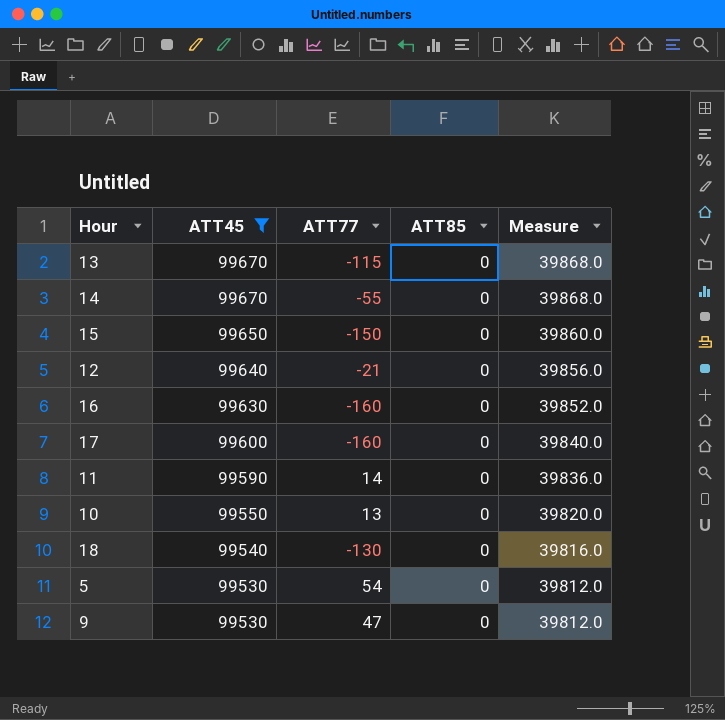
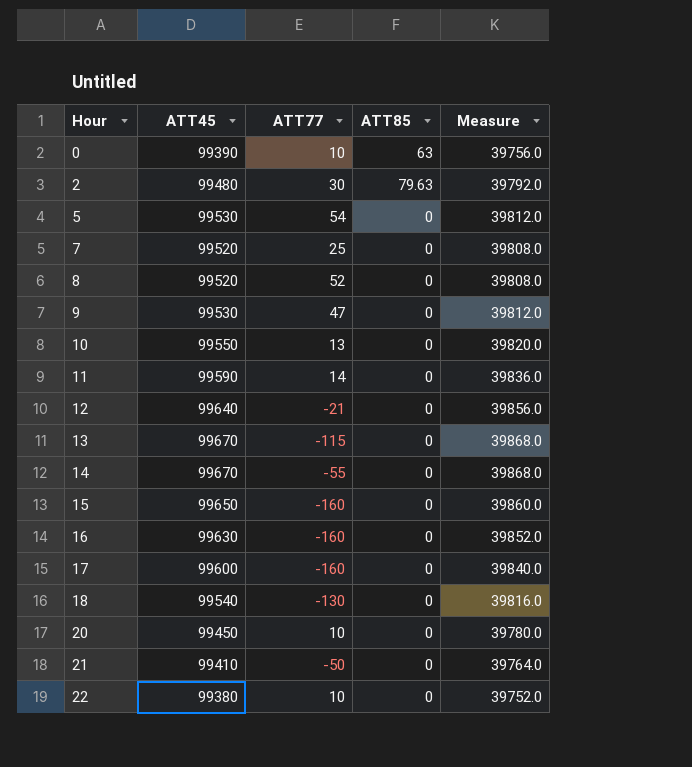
filter: ATT45 >= 99530 -> none
row order: ATT45 descending -> Hour ascending
15 | ATT77: -150 -> -160

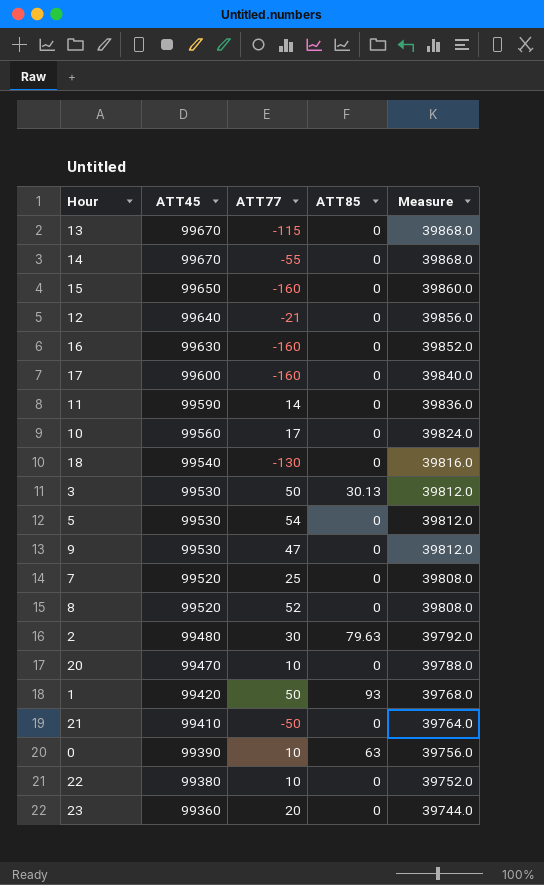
row order: Hour ascending -> ATT45 descending
10 | ATT45: 99550 -> 99560
10 | ATT77: 13 -> 17
10 | Measure: 39820.0 -> 39824.0
row 3: none -> 99530 | 50 | 30.13 | 39812.0
20 | ATT45: 99450 -> 99470
20 | Measure: 39780.0 -> 39788.0
row 1: none -> 99420 | 50 | 93 | 39768.0
row 23: none -> 99360 | 20 | 0 | 39744.0

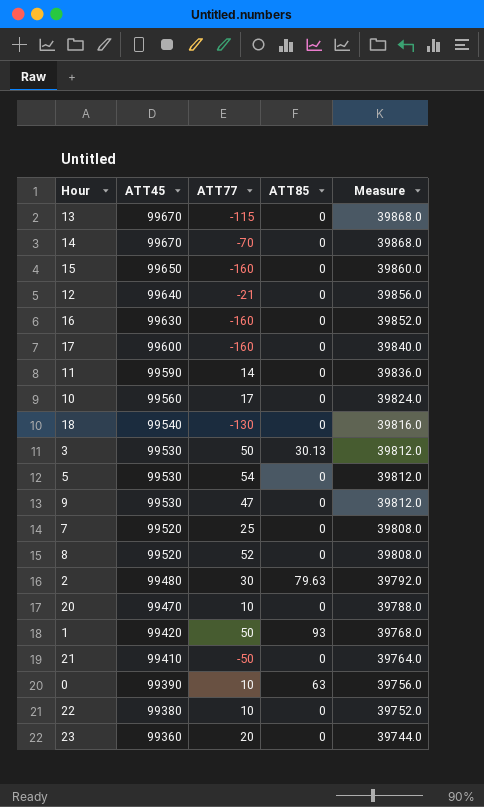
14 | ATT77: -55 -> -70

